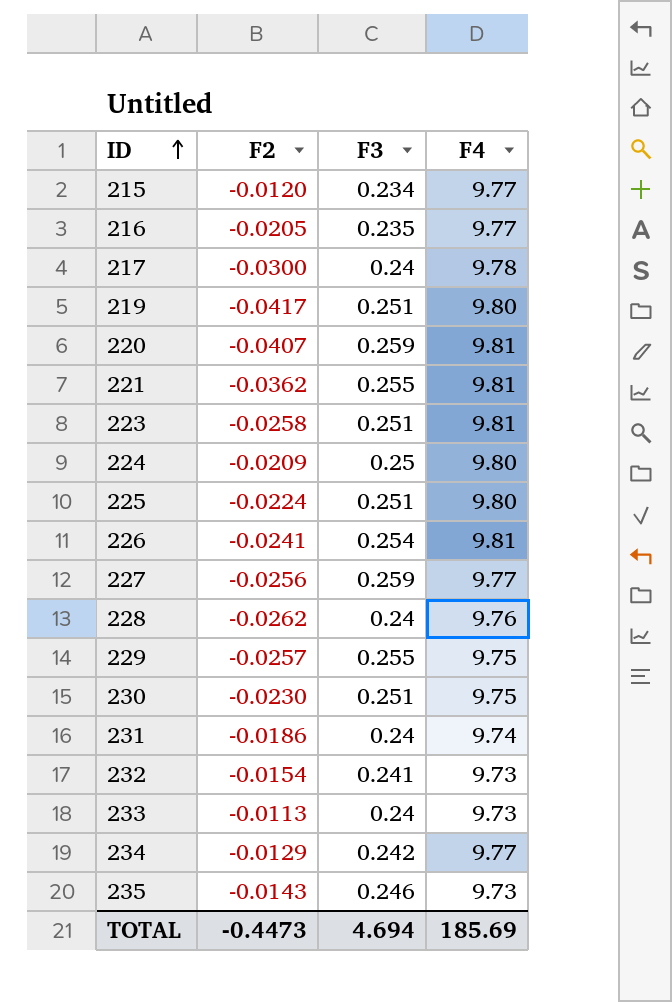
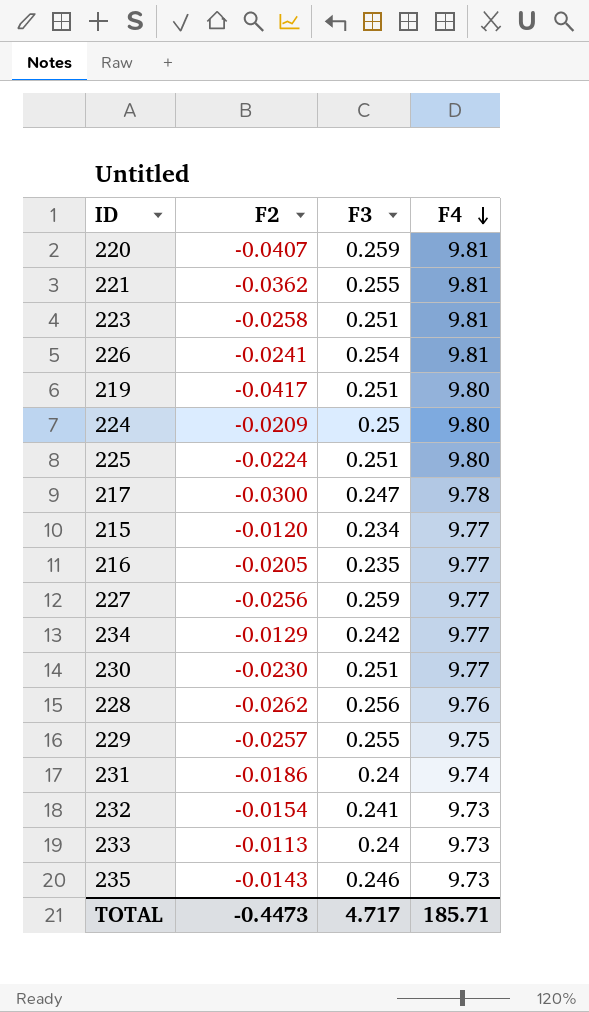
row order: ID ascending -> F4 descending
217 | F3: 0.24 -> 0.247
230 | F4: 9.75 -> 9.77
228 | F3: 0.24 -> 0.256
TOTAL | F3: 4.694 -> 4.717
TOTAL | F4: 185.69 -> 185.71

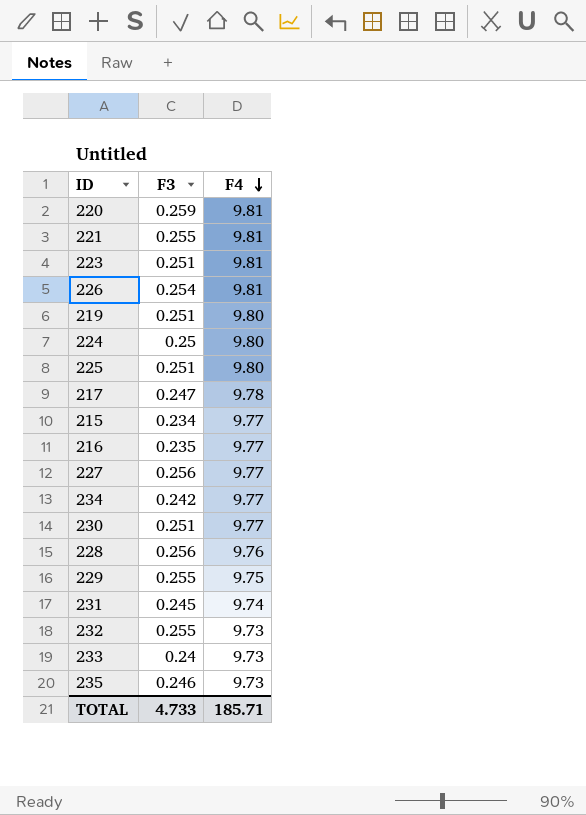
column F2 | position: 2 -> none
227 | F3: 0.259 -> 0.256
231 | F3: 0.24 -> 0.245
232 | F3: 0.241 -> 0.255
TOTAL | F3: 4.717 -> 4.733

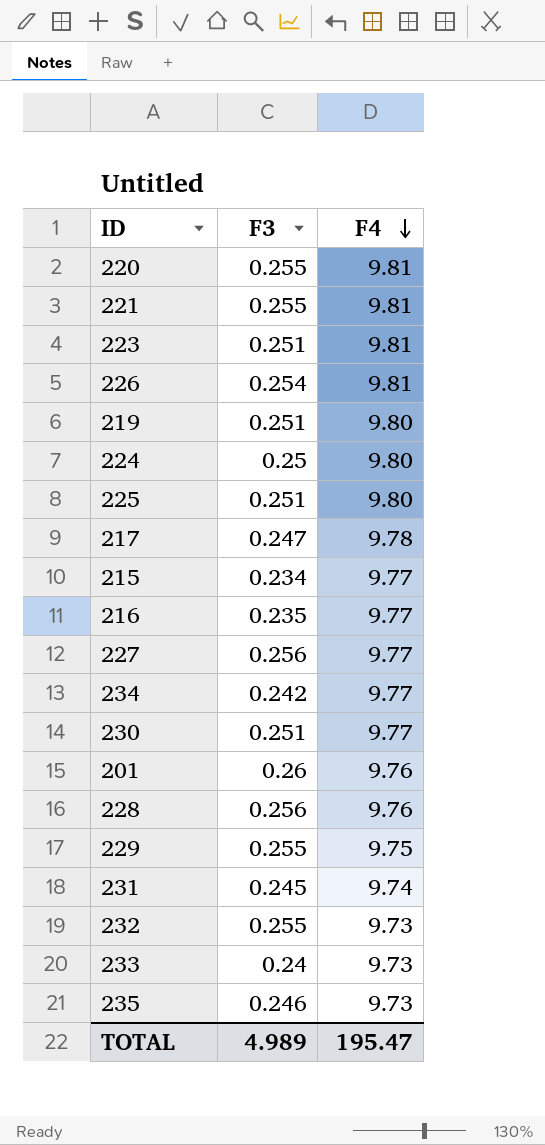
220 | F3: 0.259 -> 0.255
row 201: none -> 0.26 | 9.76
TOTAL | F3: 4.733 -> 4.989
TOTAL | F4: 185.71 -> 195.47

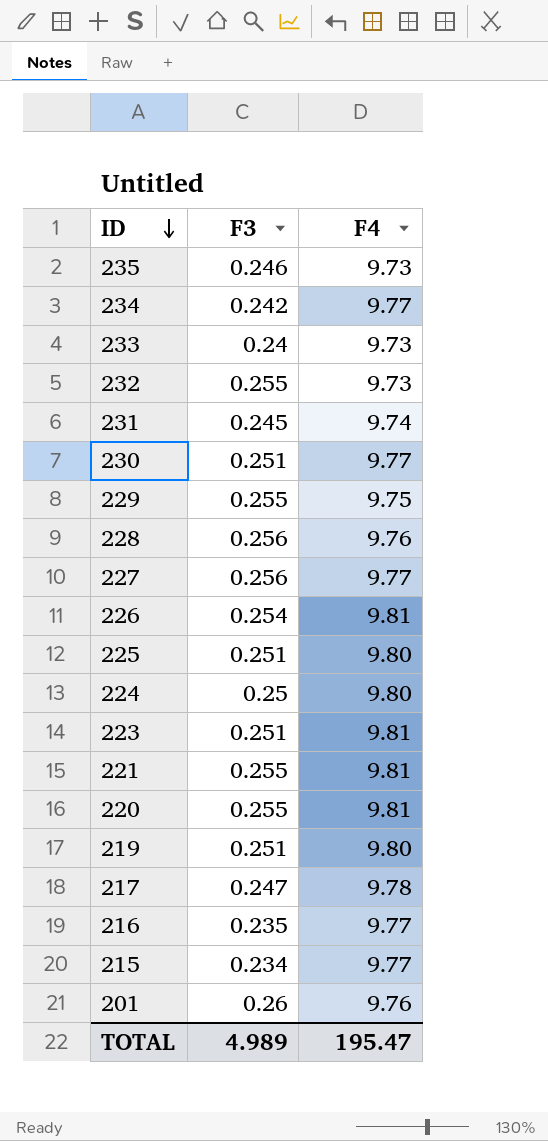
row order: F4 descending -> ID descending

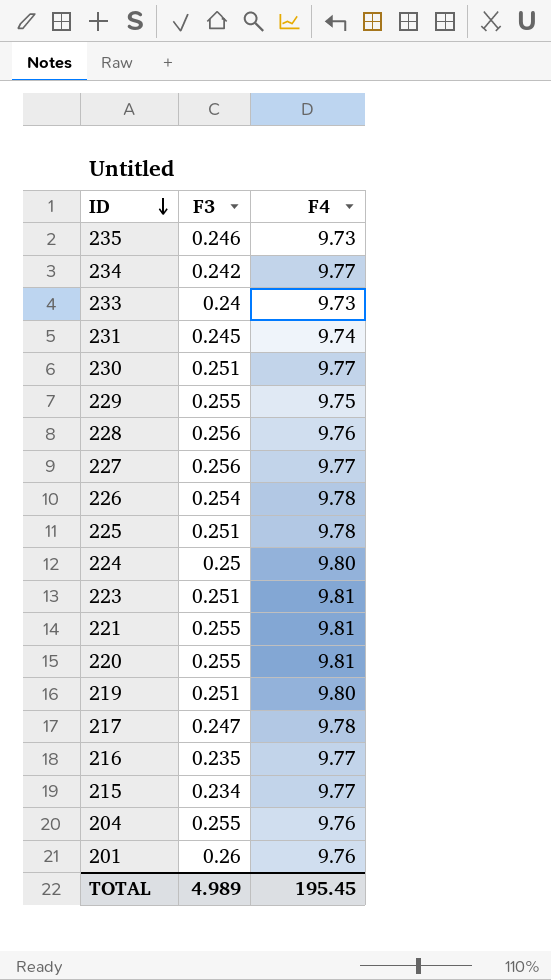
row 232: 0.255 | 9.73 -> none
226 | F4: 9.81 -> 9.78
225 | F4: 9.80 -> 9.78
row 204: none -> 0.255 | 9.76
TOTAL | F4: 195.47 -> 195.45

